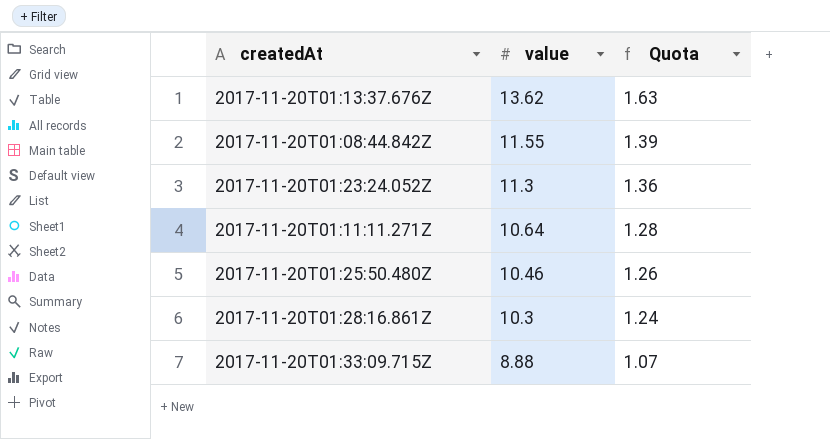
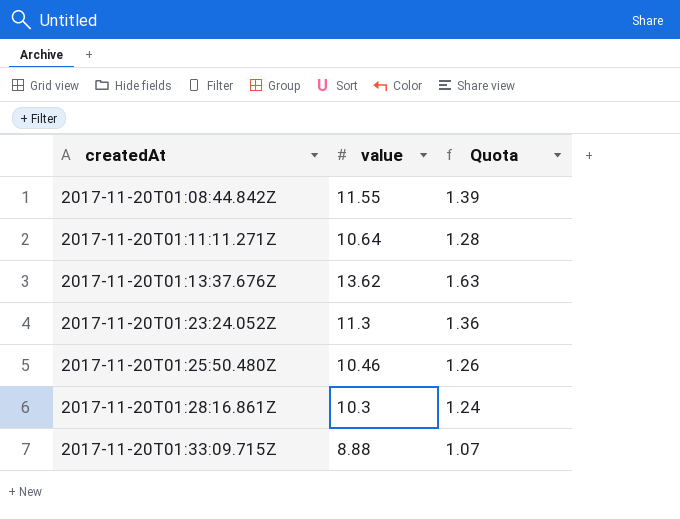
row order: value descending -> createdAt ascending

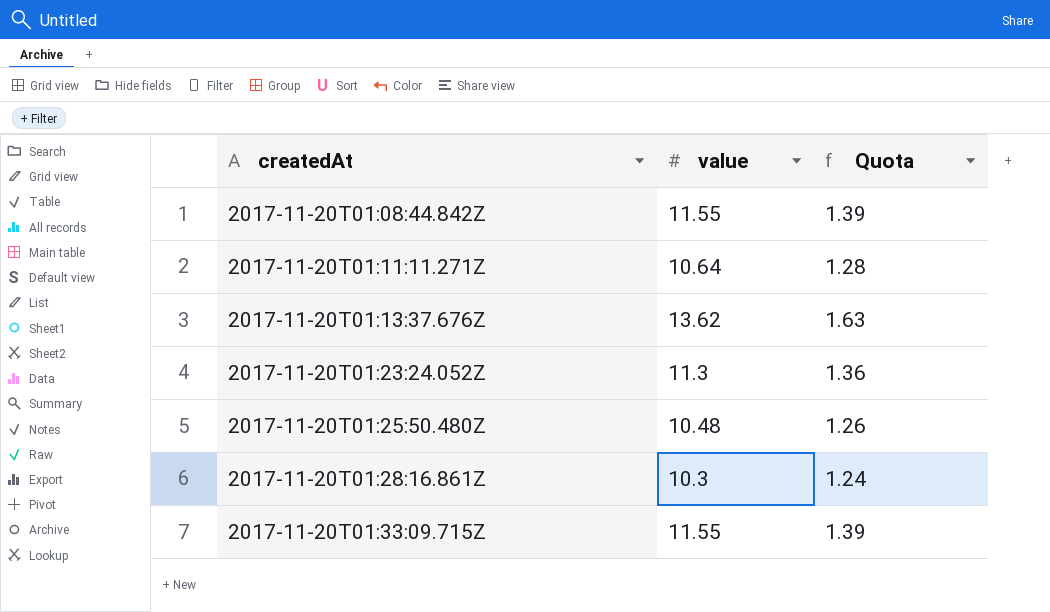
2017-11-20T01:25:50.480Z | value: 10.46 -> 10.48
2017-11-20T01:33:09.715Z | value: 8.88 -> 11.55
2017-11-20T01:33:09.715Z | Quota: 1.07 -> 1.39

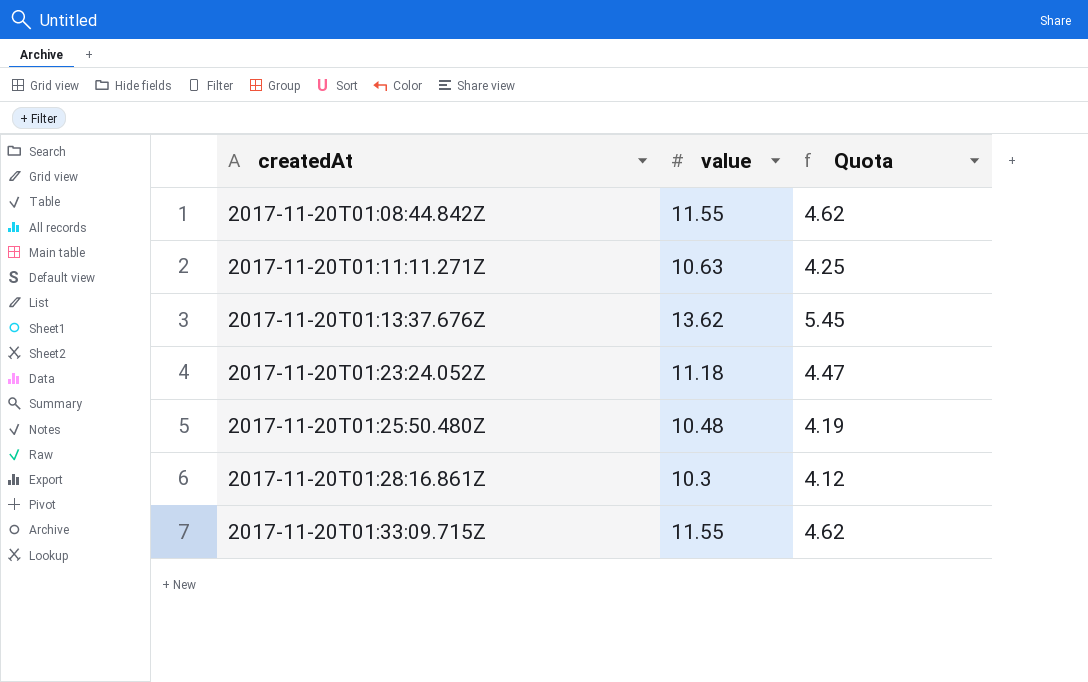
column Quota | formula: [value] * 0.12 -> [value] * 0.4
2017-11-20T01:11:11.271Z | value: 10.64 -> 10.63
2017-11-20T01:23:24.052Z | value: 11.3 -> 11.18

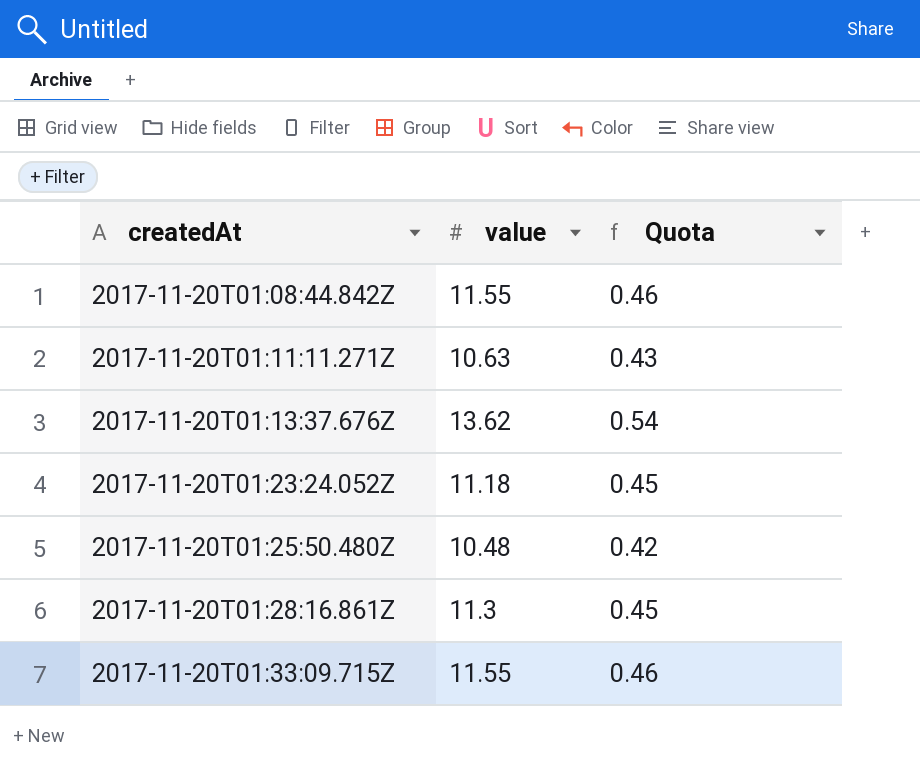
column Quota | formula: [value] * 0.4 -> [value] * 0.04
2017-11-20T01:28:16.861Z | value: 10.3 -> 11.3

